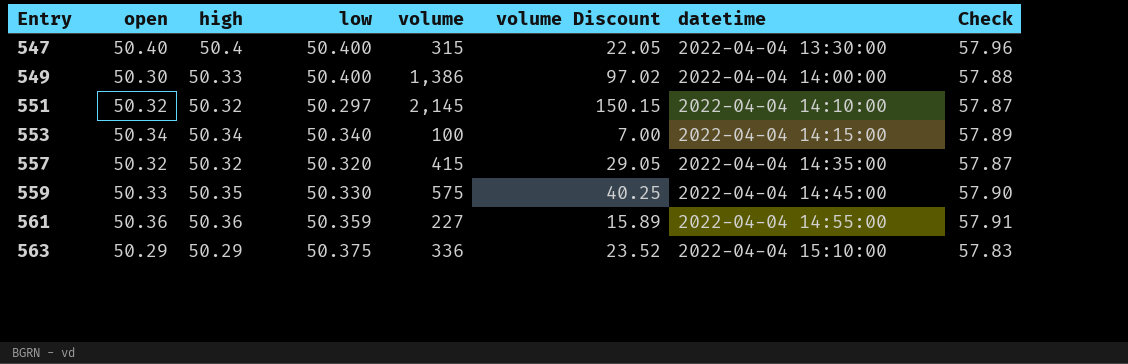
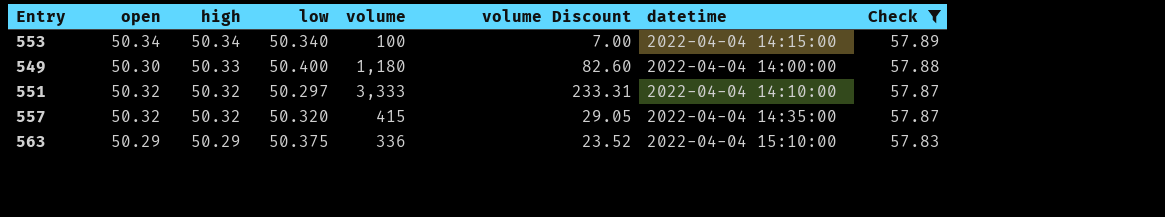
filter: none -> Check <= 57.89
row order: Entry ascending -> high descending
549 | volume: 1,386 -> 1,180
549 | volume Discount: 97.02 -> 82.60
551 | volume: 2,145 -> 3,333
551 | volume Discount: 150.15 -> 233.31

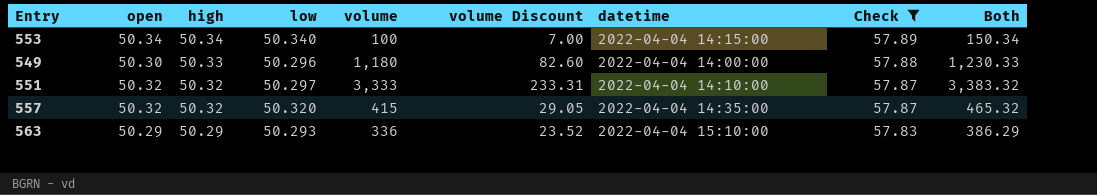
column Both | formula: none -> [high] + [volume]
549 | low: 50.400 -> 50.296
563 | low: 50.375 -> 50.293

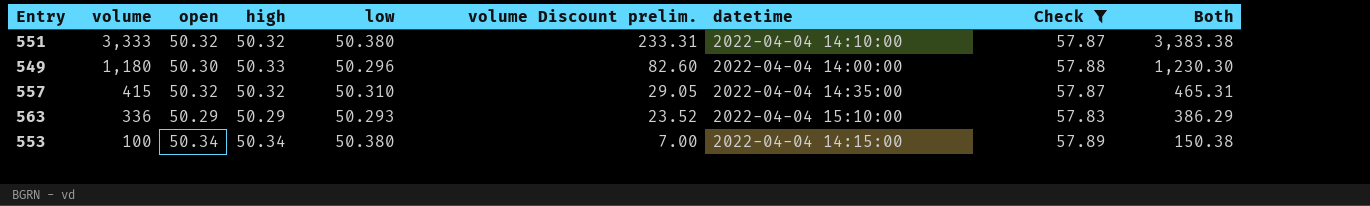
row order: high descending -> volume descending
column volume | position: 5 -> 2
column name: volume Discount -> volume Discount prelim.
column Both | formula: [high] + [volume] -> [volume] + [low]
551 | low: 50.297 -> 50.380
557 | low: 50.320 -> 50.310
553 | low: 50.340 -> 50.380

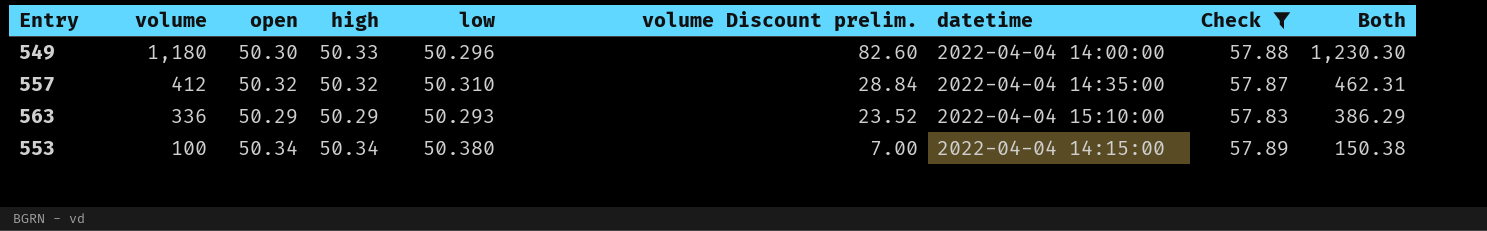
row 551: 3,333 | 50.32 | 50.32 | 50.380 | 233.31 | 2022-04-04 14:10:00 | 57.87 | 3,383.38 -> none
557 | volume: 415 -> 412
557 | volume Discount prelim.: 29.05 -> 28.84
557 | Both: 465.31 -> 462.31

